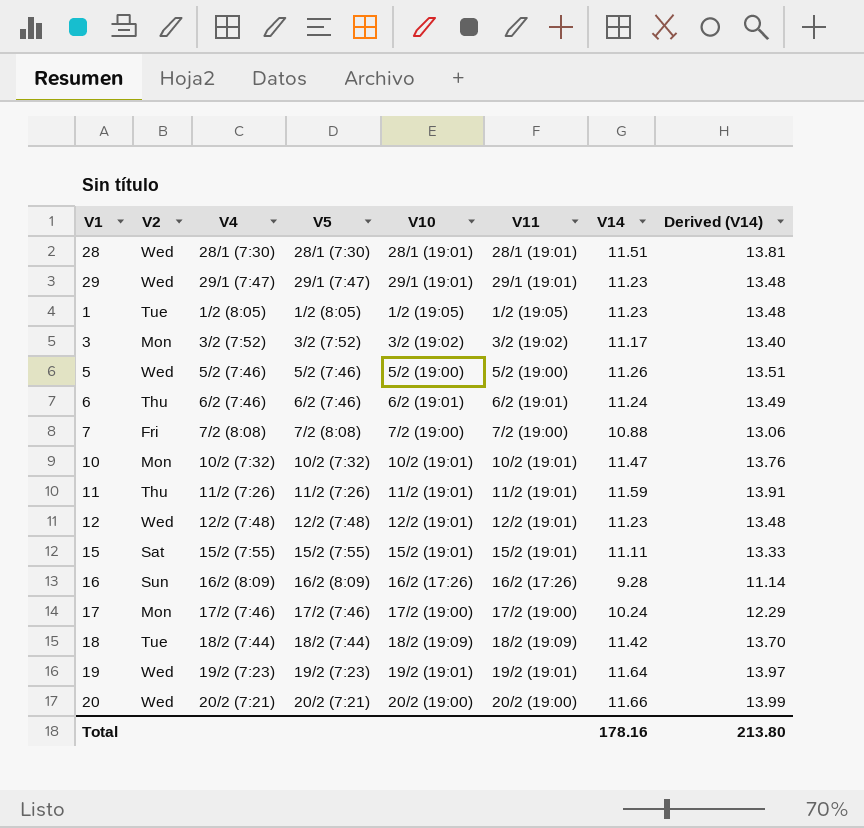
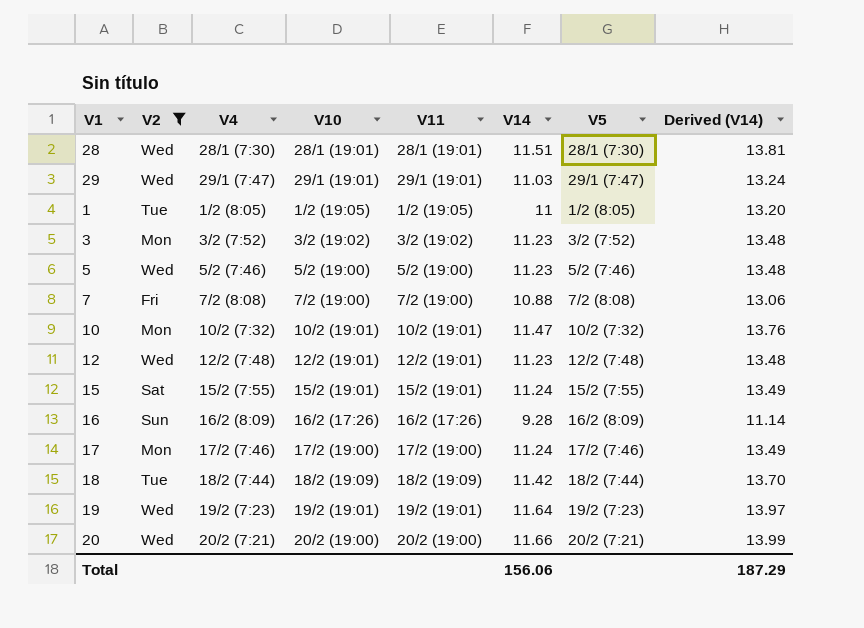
filter: none -> V2 != Thu
column V5 | position: 4 -> 7
29 | V14: 11.23 -> 11.03
29 | Derived (V14): 13.48 -> 13.24
1 | V14: 11.23 -> 11
1 | Derived (V14): 13.48 -> 13.20
3 | V14: 11.17 -> 11.23
3 | Derived (V14): 13.40 -> 13.48
5 | V14: 11.26 -> 11.23
5 | Derived (V14): 13.51 -> 13.48
15 | V14: 11.11 -> 11.24
15 | Derived (V14): 13.33 -> 13.49
17 | V14: 10.24 -> 11.24
17 | Derived (V14): 12.29 -> 13.49
Total | V14: 178.16 -> 156.06
Total | Derived (V14): 213.80 -> 187.29

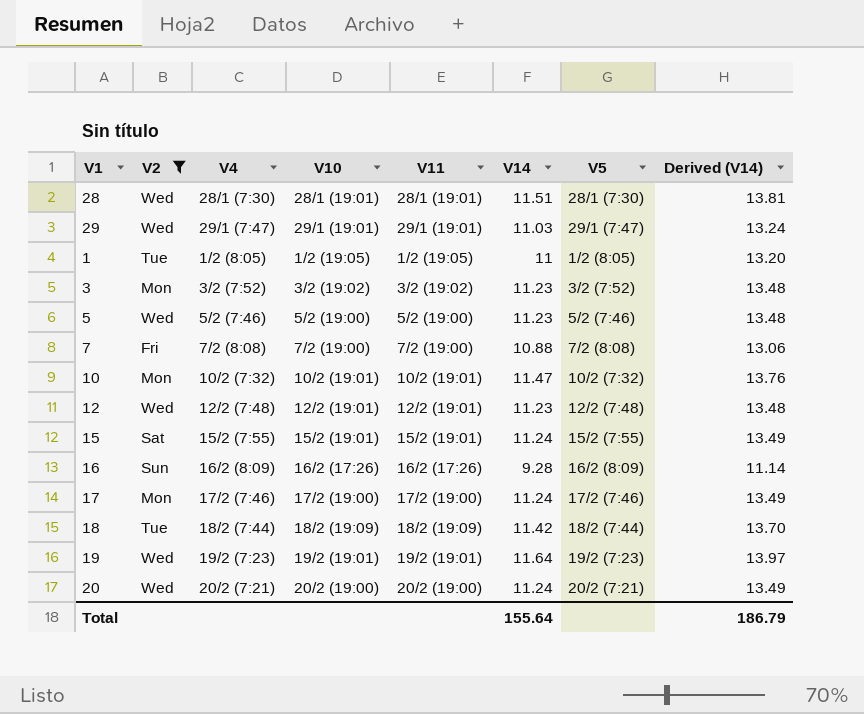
20 | V14: 11.66 -> 11.24
20 | Derived (V14): 13.99 -> 13.49
Total | V14: 156.06 -> 155.64
Total | Derived (V14): 187.29 -> 186.79

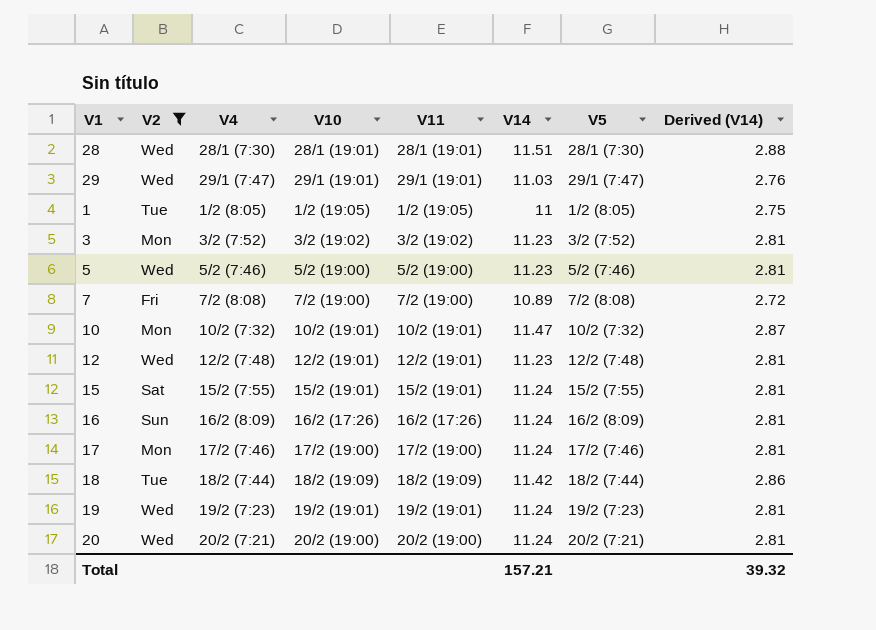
column Derived (V14) | formula: [V14] * 1.2 -> [V14] * 0.25
7 | V14: 10.88 -> 10.89
16 | V14: 9.28 -> 11.24
19 | V14: 11.64 -> 11.24
Total | V14: 155.64 -> 157.21
Total | Derived (V14): 186.79 -> 39.32

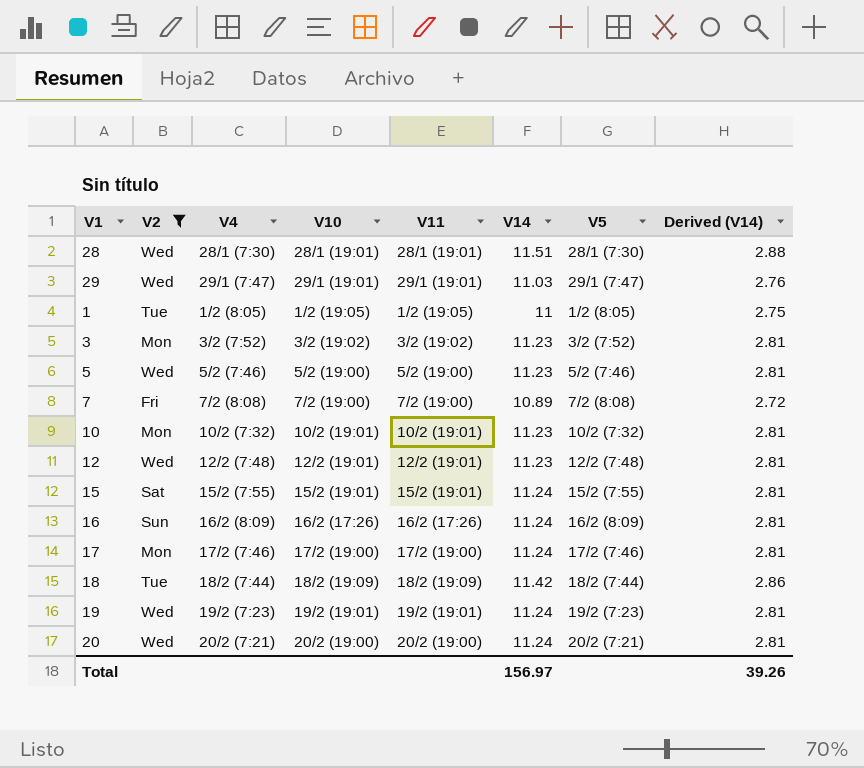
10 | V14: 11.47 -> 11.23
10 | Derived (V14): 2.87 -> 2.81
Total | V14: 157.21 -> 156.97
Total | Derived (V14): 39.32 -> 39.26

